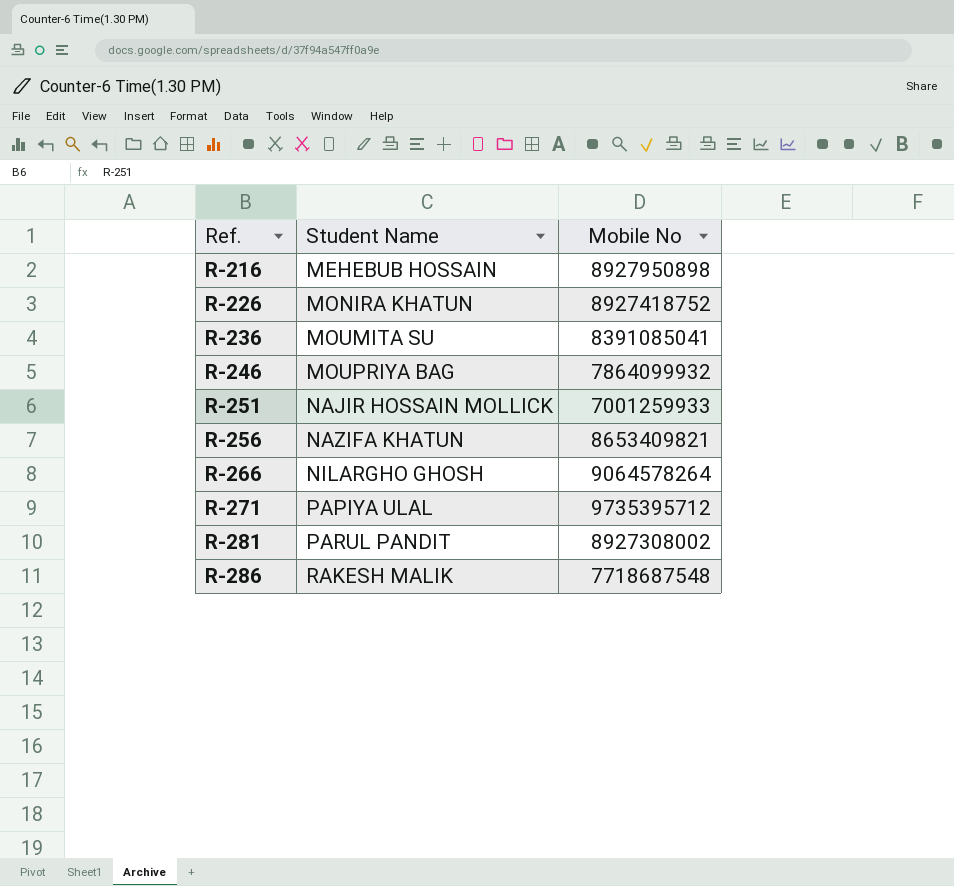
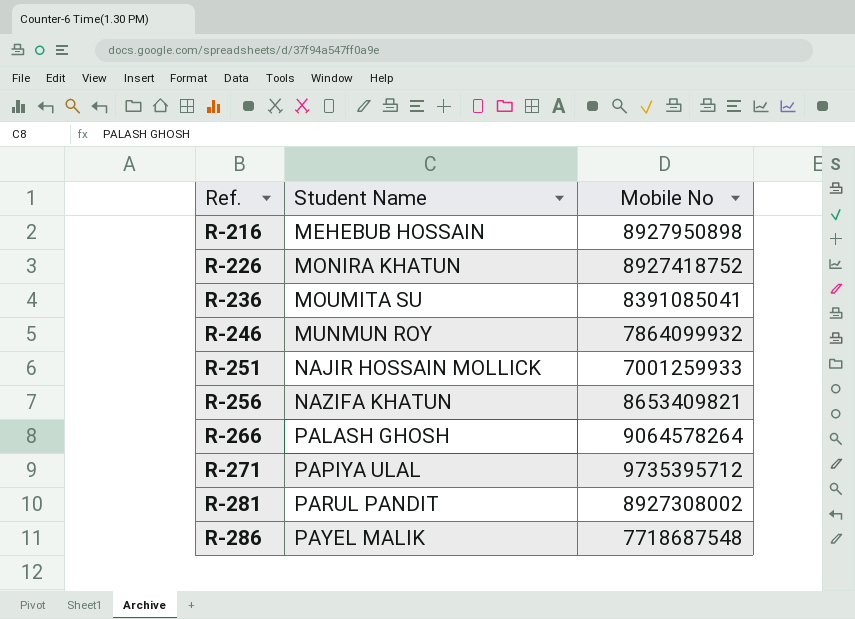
R-246 | Student Name: MOUPRIYA BAG -> MUNMUN ROY
R-266 | Student Name: NILARGHO GHOSH -> PALASH GHOSH
R-286 | Student Name: RAKESH MALIK -> PAYEL MALIK

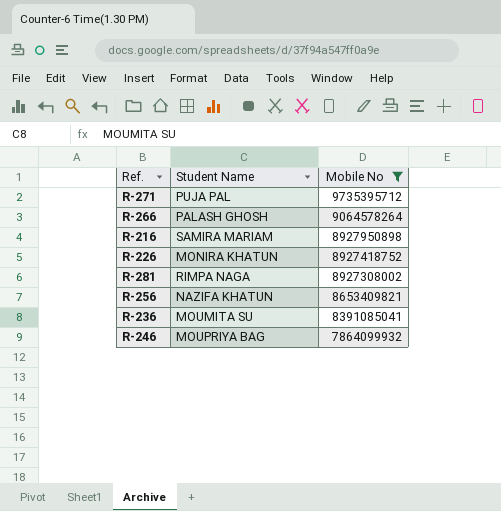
filter: none -> Mobile No >= 7864099932
row order: Ref. ascending -> Mobile No descending
R-271 | Student Name: PAPIYA ULAL -> PUJA PAL
R-216 | Student Name: MEHEBUB HOSSAIN -> SAMIRA MARIAM
R-281 | Student Name: PARUL PANDIT -> RIMPA NAGA
R-246 | Student Name: MUNMUN ROY -> MOUPRIYA BAG

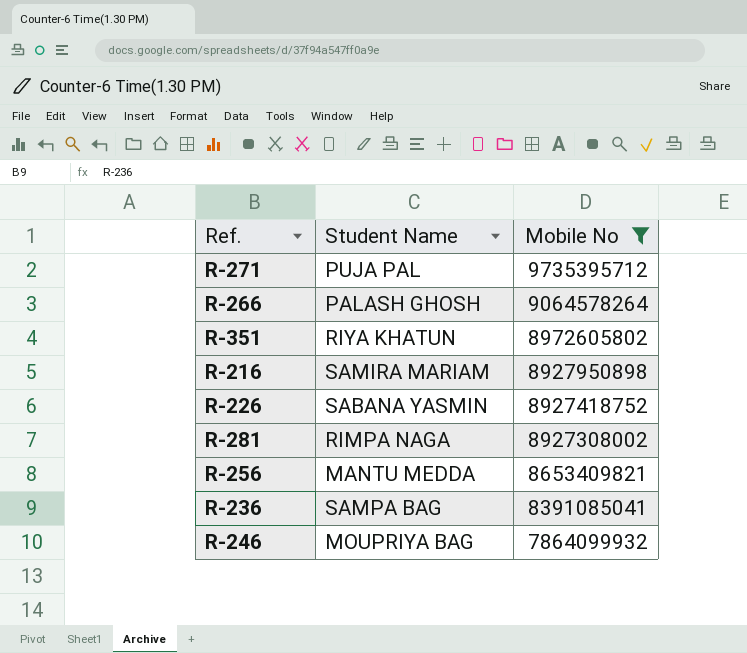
row R-351: none -> RIYA KHATUN | 8972605802
R-226 | Student Name: MONIRA KHATUN -> SABANA YASMIN
R-256 | Student Name: NAZIFA KHATUN -> MANTU MEDDA
R-236 | Student Name: MOUMITA SU -> SAMPA BAG

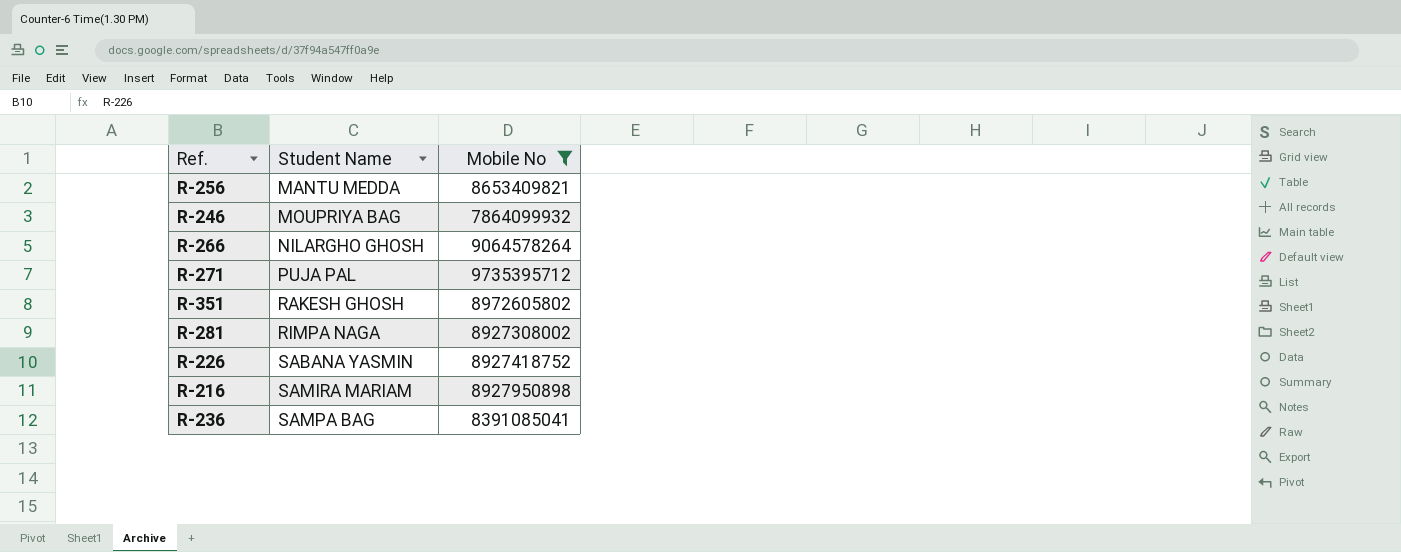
row order: Mobile No descending -> Student Name ascending
R-266 | Student Name: PALASH GHOSH -> NILARGHO GHOSH
R-351 | Student Name: RIYA KHATUN -> RAKESH GHOSH

